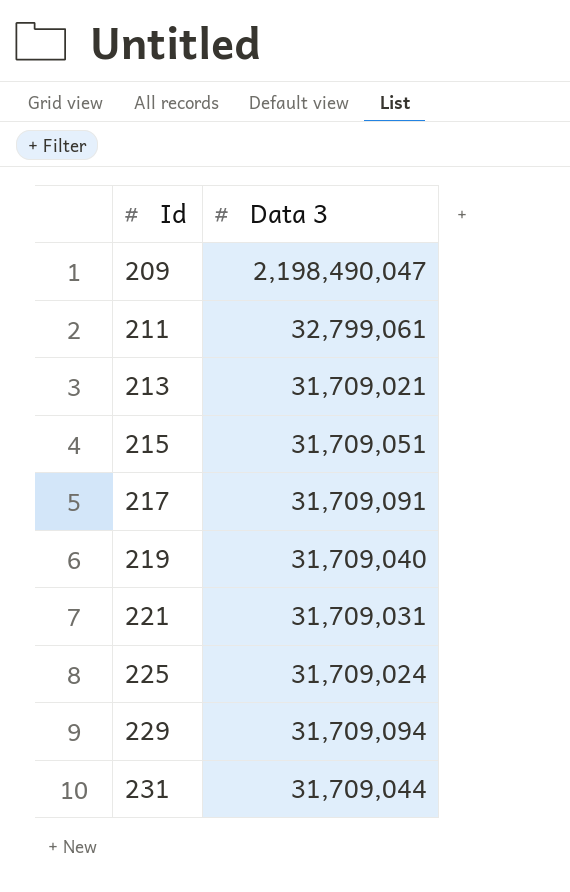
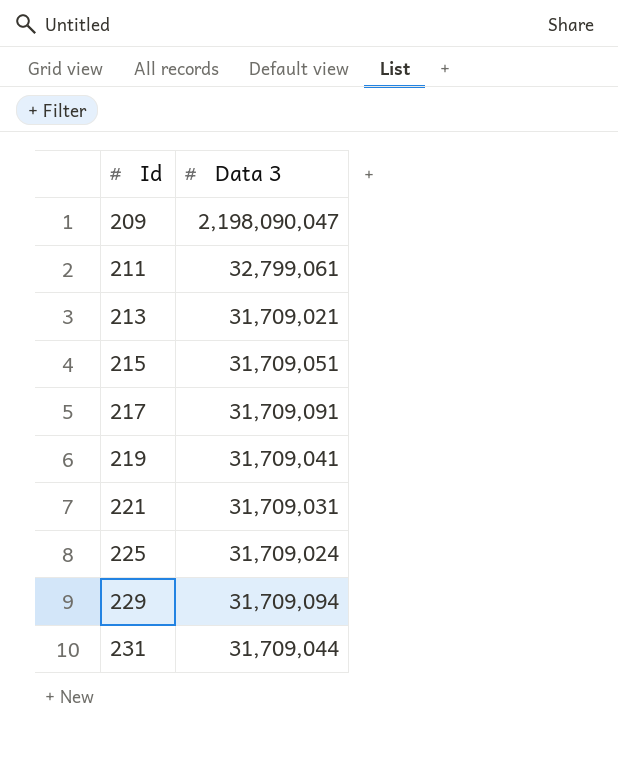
209 | Data 3: 2,198,490,047 -> 2,198,090,047
219 | Data 3: 31,709,040 -> 31,709,041

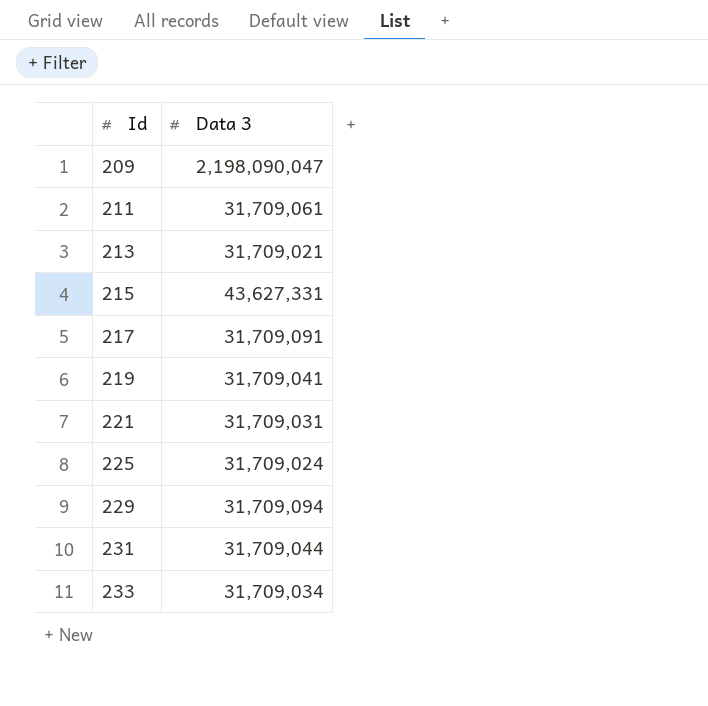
211 | Data 3: 32,799,061 -> 31,709,061
215 | Data 3: 31,709,051 -> 43,627,331
row 233: none -> 31,709,034

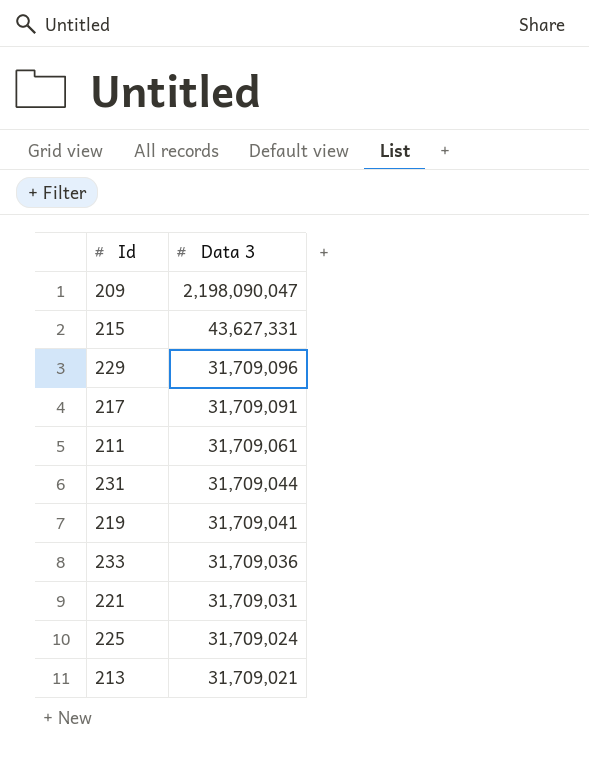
row order: Id ascending -> Data 3 descending
229 | Data 3: 31,709,094 -> 31,709,096
233 | Data 3: 31,709,034 -> 31,709,036

